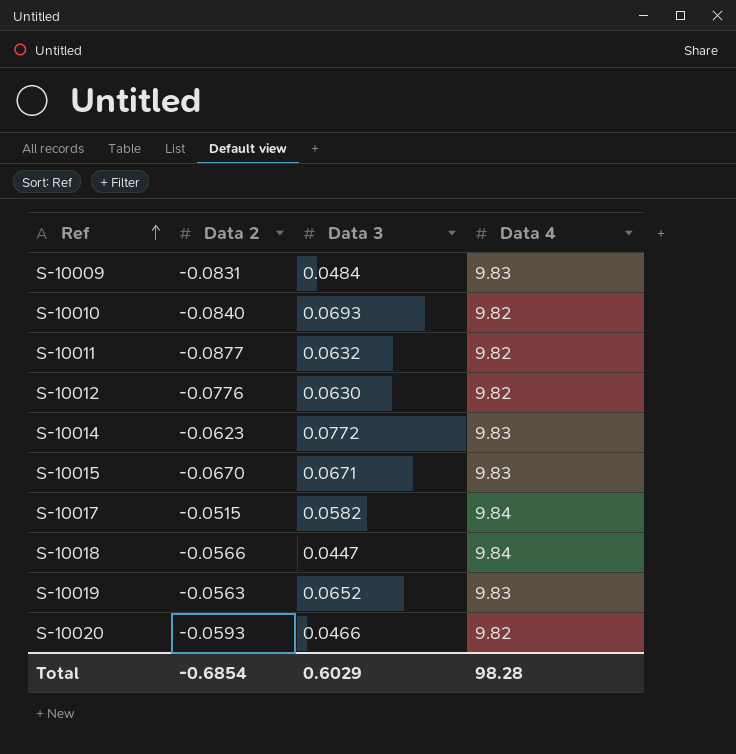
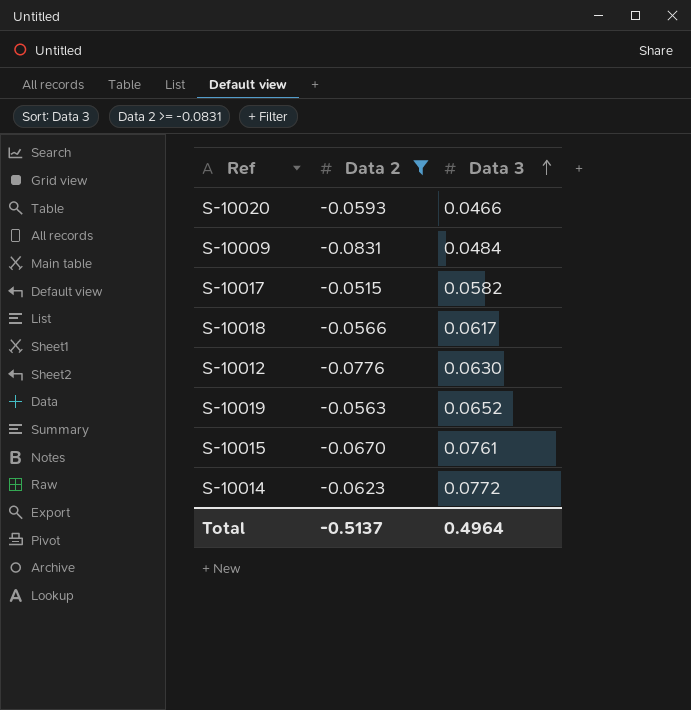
filter: none -> Data 2 >= -0.0831
row order: Ref ascending -> Data 3 ascending
column Data 4 | position: 4 -> none
S-10018 | Data 3: 0.0447 -> 0.0617
S-10015 | Data 3: 0.0671 -> 0.0761
Total | Data 2: -0.6854 -> -0.5137
Total | Data 3: 0.6029 -> 0.4964

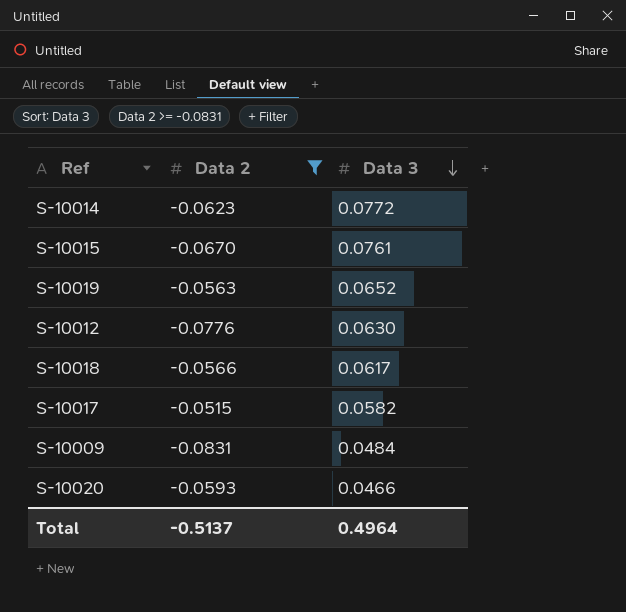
row order: Data 3 ascending -> Data 3 descending

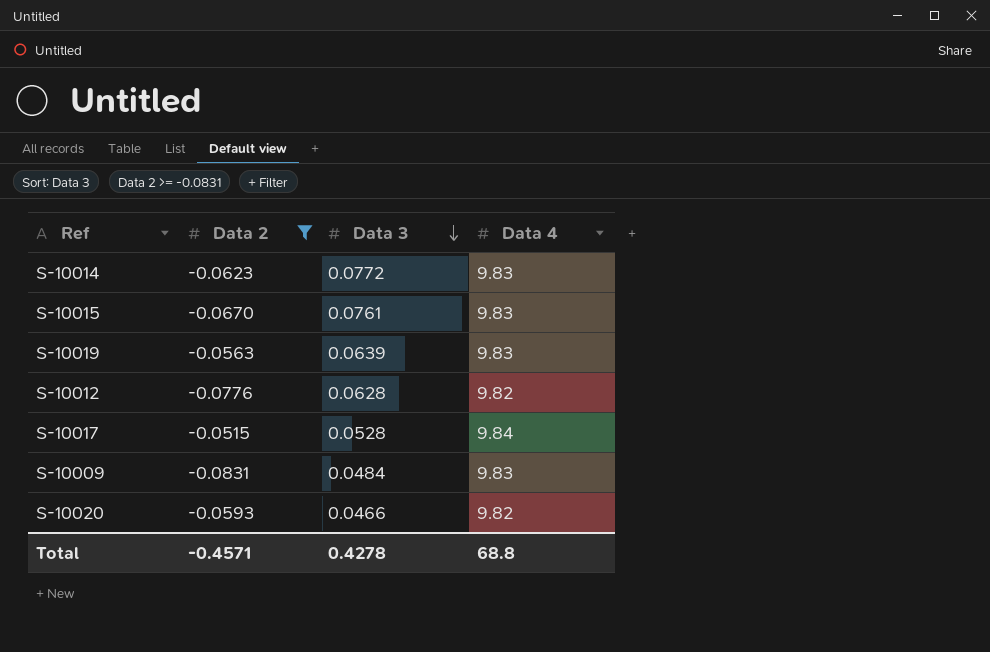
column Data 4 | position: none -> 4
row S-10018: -0.0566 | 0.0617 -> none
S-10019 | Data 3: 0.0652 -> 0.0639
S-10012 | Data 3: 0.0630 -> 0.0628
S-10017 | Data 3: 0.0582 -> 0.0528
Total | Data 2: -0.5137 -> -0.4571
Total | Data 3: 0.4964 -> 0.4278

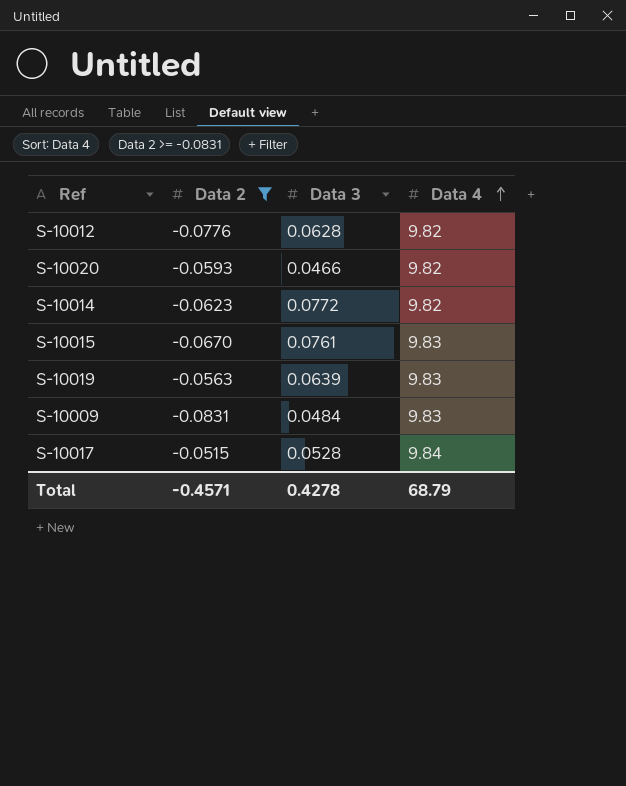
row order: Data 3 descending -> Data 4 ascending
S-10014 | Data 4: 9.83 -> 9.82
Total | Data 4: 68.8 -> 68.79

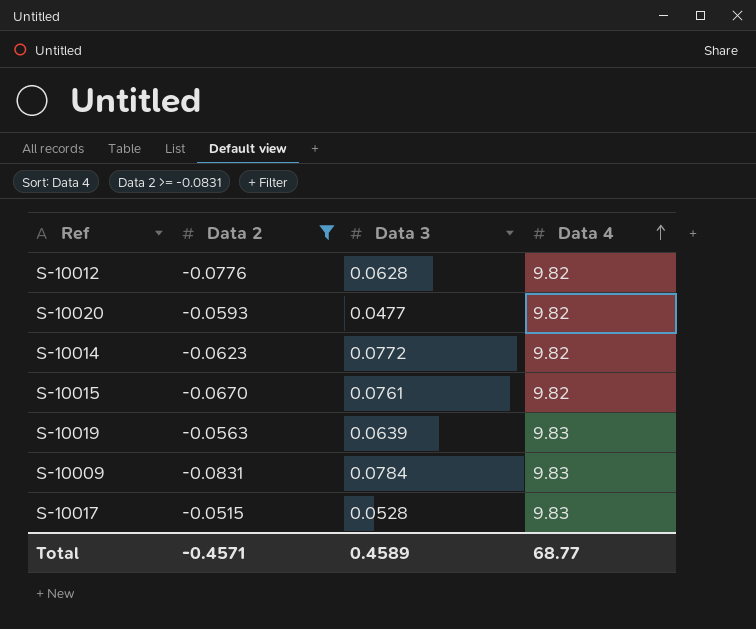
S-10020 | Data 3: 0.0466 -> 0.0477
S-10015 | Data 4: 9.83 -> 9.82
S-10009 | Data 3: 0.0484 -> 0.0784
S-10017 | Data 4: 9.84 -> 9.83
Total | Data 3: 0.4278 -> 0.4589
Total | Data 4: 68.79 -> 68.77

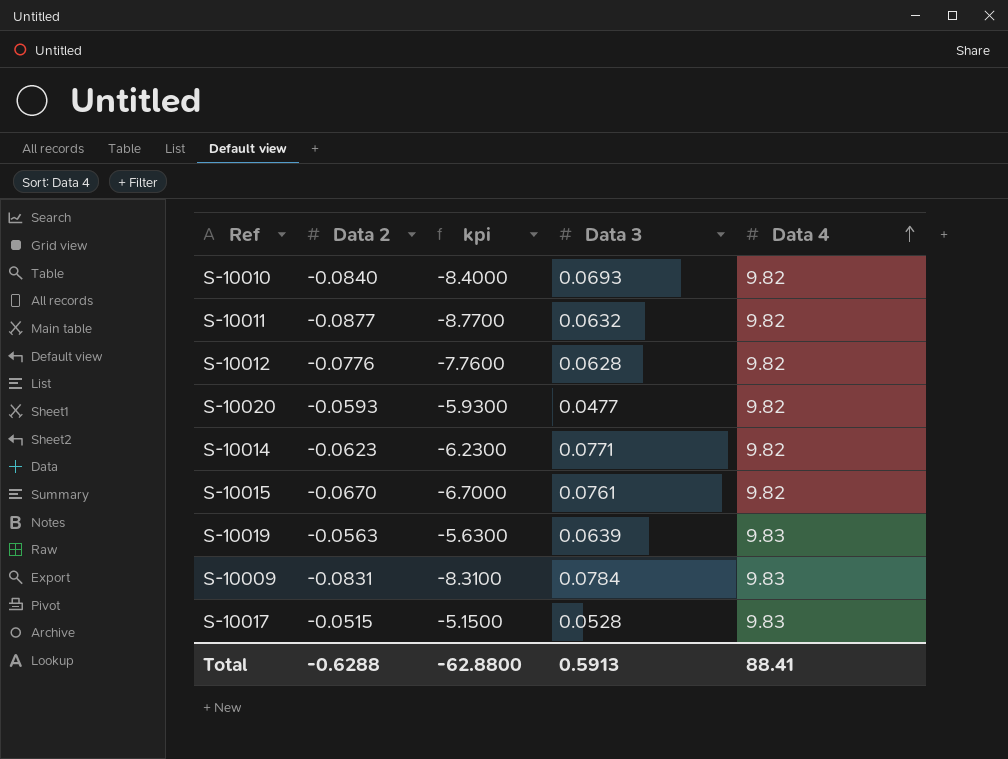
filter: Data 2 >= -0.0831 -> none
column kpi | formula: none -> [Data 2] * 100
S-10014 | Data 3: 0.0772 -> 0.0771
Total | Data 2: -0.4571 -> -0.6288
Total | Data 3: 0.4589 -> 0.5913
Total | Data 4: 68.77 -> 88.41

